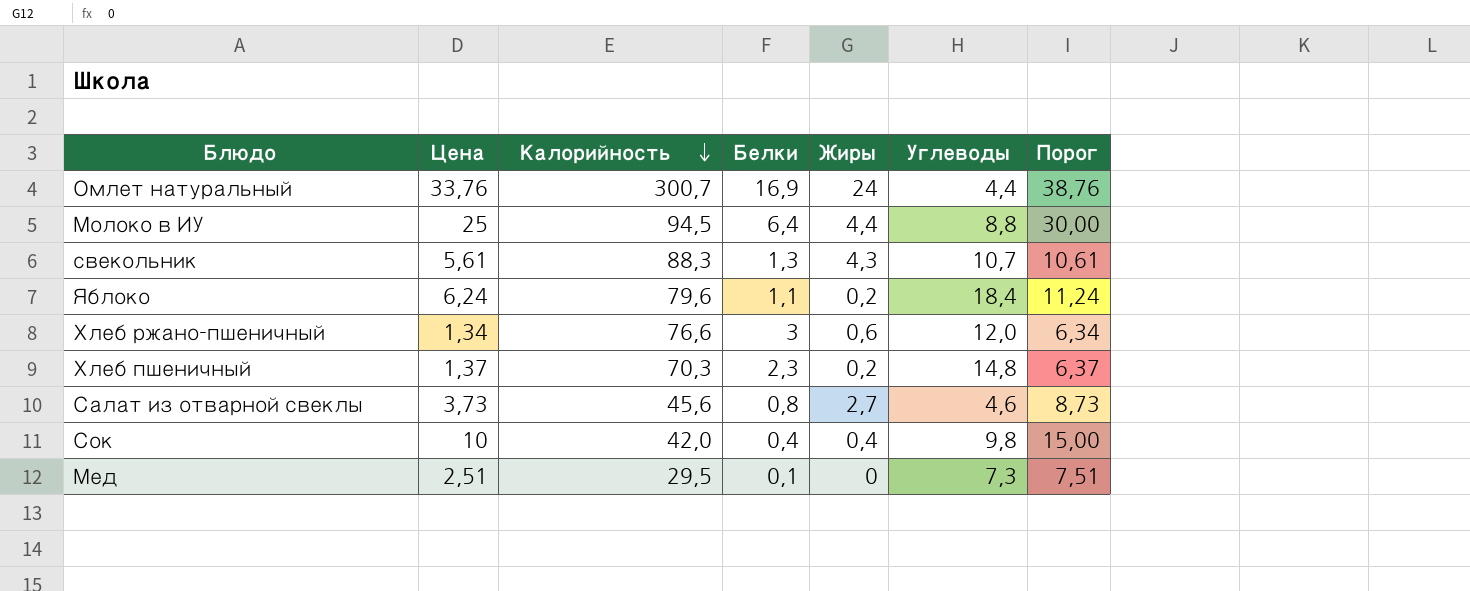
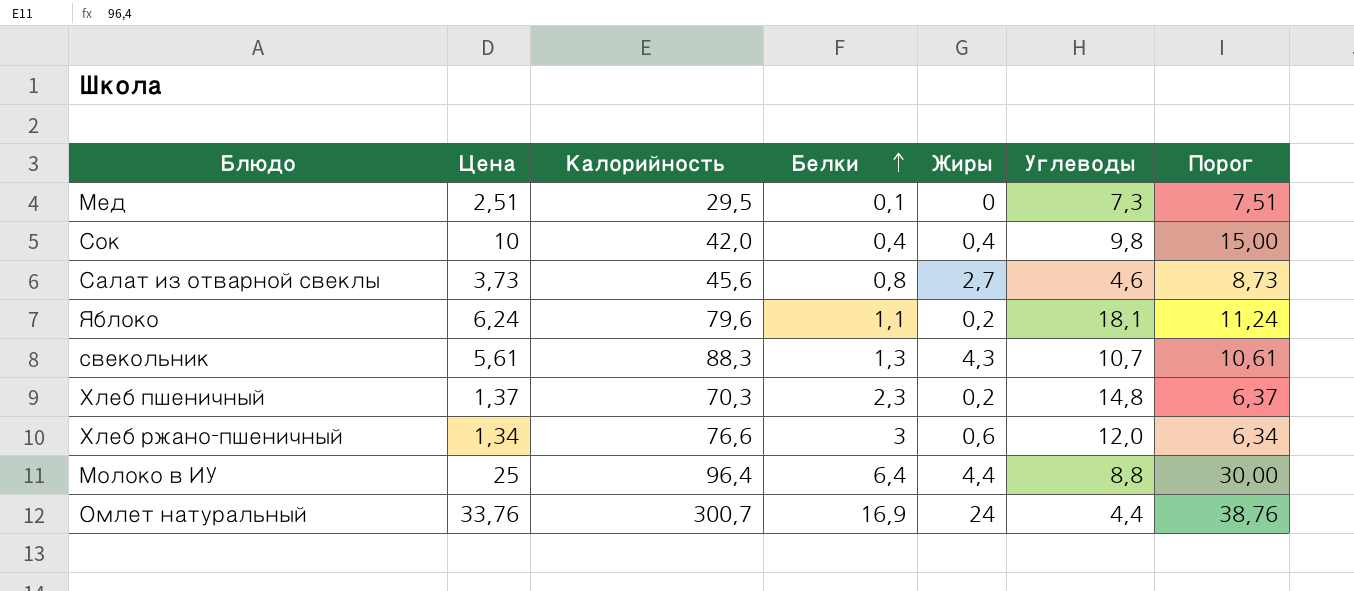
row order: Калорийность descending -> Белки ascending
Яблоко | Углеводы: 18,4 -> 18,1
Молоко в ИУ | Калорийность: 94,5 -> 96,4

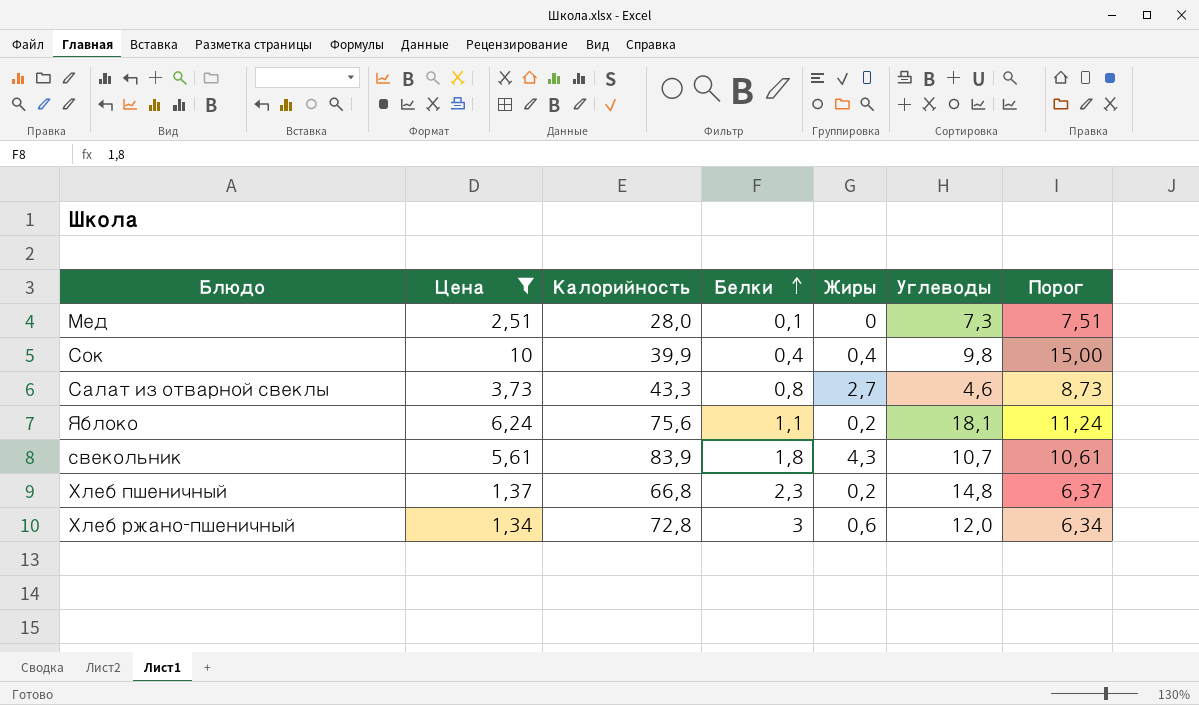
filter: none -> Цена <= 10
Мед | Калорийность: 29,5 -> 28,0
Сок | Калорийность: 42,0 -> 39,9
Салат из отварной свеклы | Калорийность: 45,6 -> 43,3
Яблоко | Калорийность: 79,6 -> 75,6
свекольник | Калорийность: 88,3 -> 83,9
свекольник | Белки: 1,3 -> 1,8
Хлеб пшеничный | Калорийность: 70,3 -> 66,8
Хлеб ржано-пшеничный | Калорийность: 76,6 -> 72,8

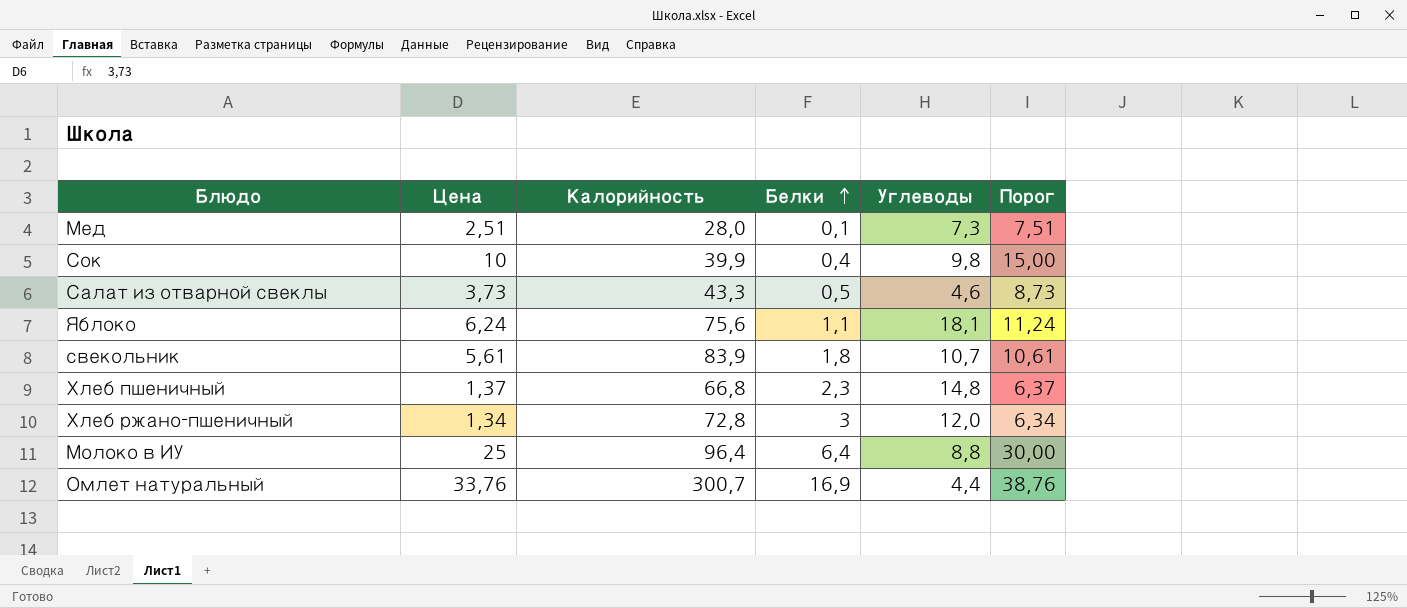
filter: Цена <= 10 -> none
column Жиры | position: 5 -> none
Салат из отварной свеклы | Белки: 0,8 -> 0,5

